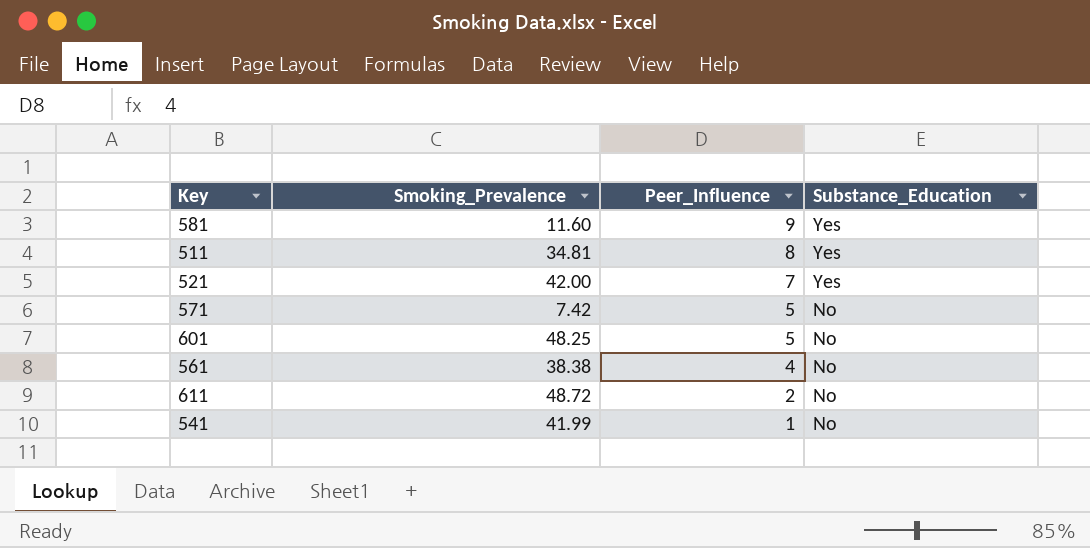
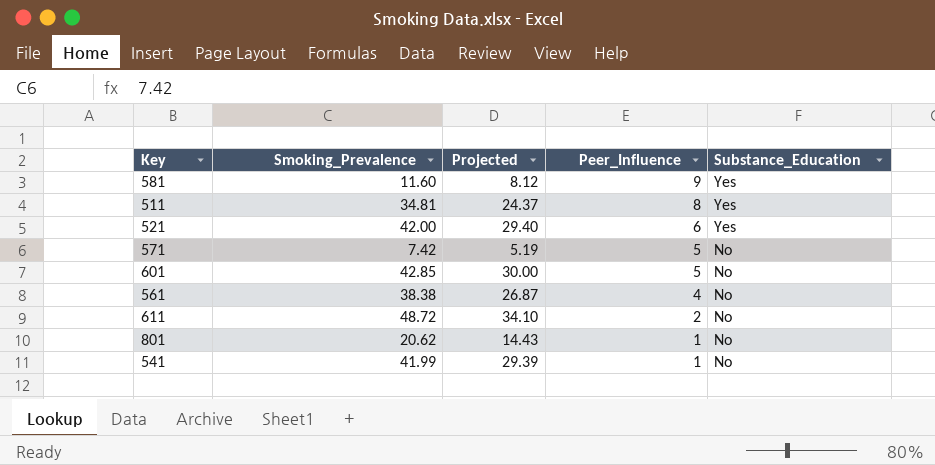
column Projected | formula: none -> [Smoking_Prevalence] * 0.7
521 | Peer_Influence: 7 -> 6
601 | Smoking_Prevalence: 48.25 -> 42.85
row 801: none -> 20.62 | 14.43 | 1 | No

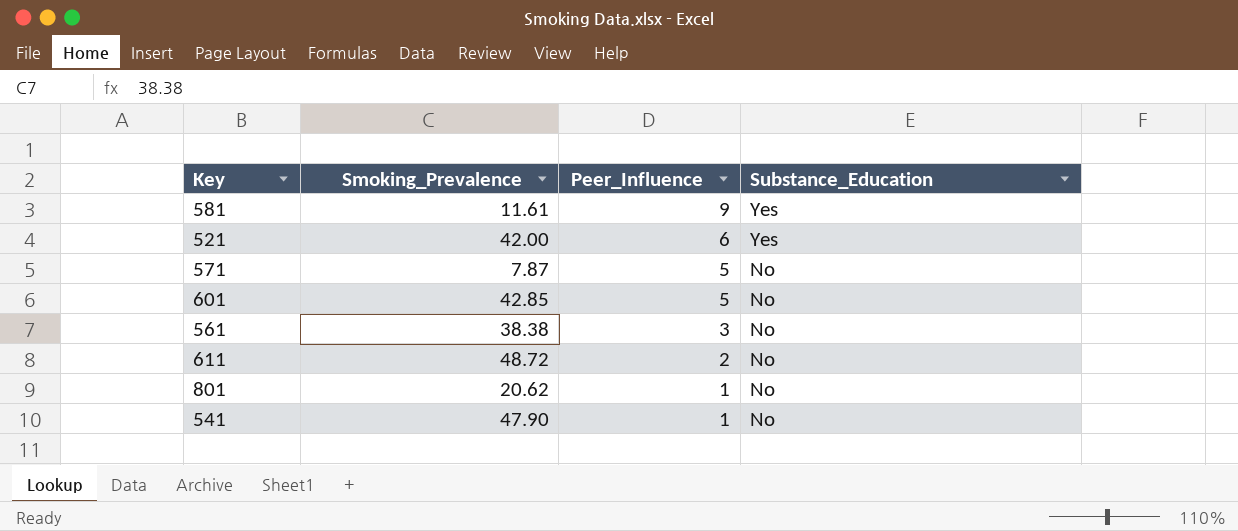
column Projected | formula: [Smoking_Prevalence] * 0.7 -> none
row 511: 34.81 | 24.37 | 8 | Yes -> none
581 | Smoking_Prevalence: 11.60 -> 11.61
571 | Smoking_Prevalence: 7.42 -> 7.87
561 | Peer_Influence: 4 -> 3
541 | Smoking_Prevalence: 41.99 -> 47.90

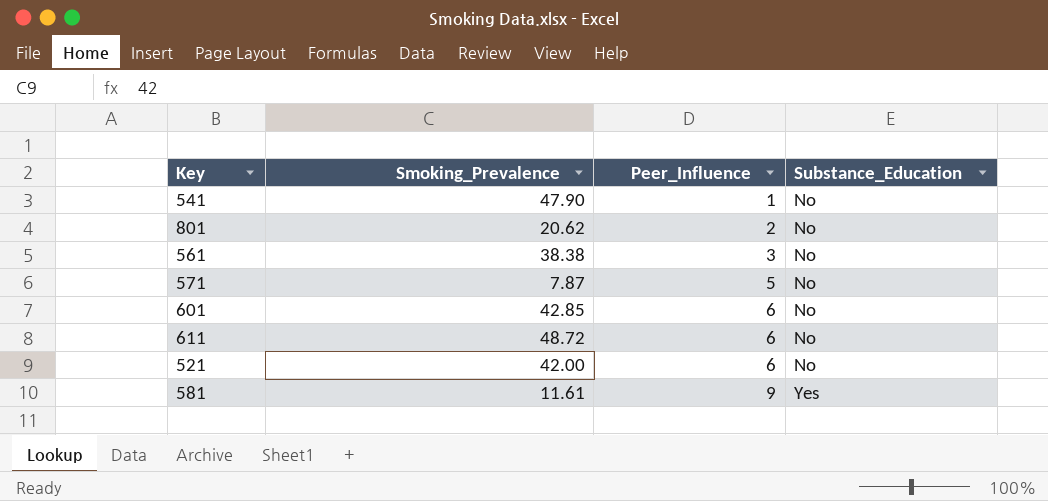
row order: Peer_Influence descending -> Peer_Influence ascending
801 | Peer_Influence: 1 -> 2
601 | Peer_Influence: 5 -> 6
611 | Peer_Influence: 2 -> 6
521 | Substance_Education: Yes -> No

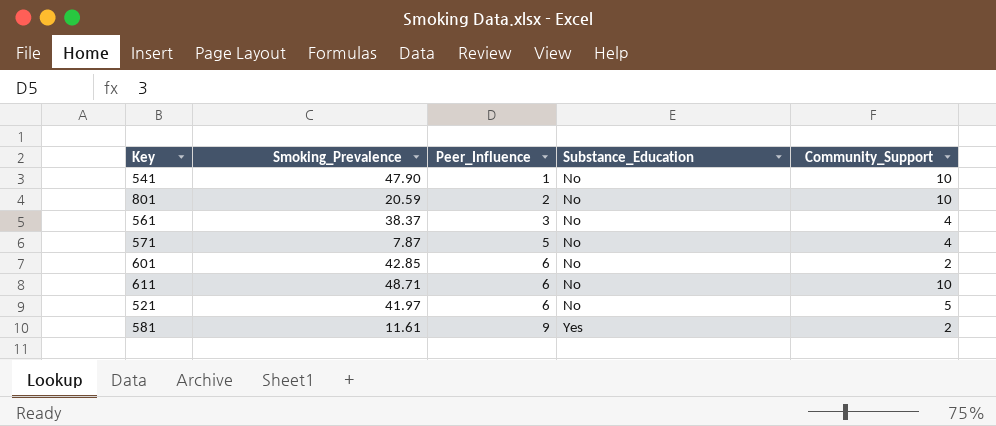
column Community_Support | position: none -> 5
801 | Smoking_Prevalence: 20.62 -> 20.59
561 | Smoking_Prevalence: 38.38 -> 38.37
611 | Smoking_Prevalence: 48.72 -> 48.71
521 | Smoking_Prevalence: 42.00 -> 41.97

